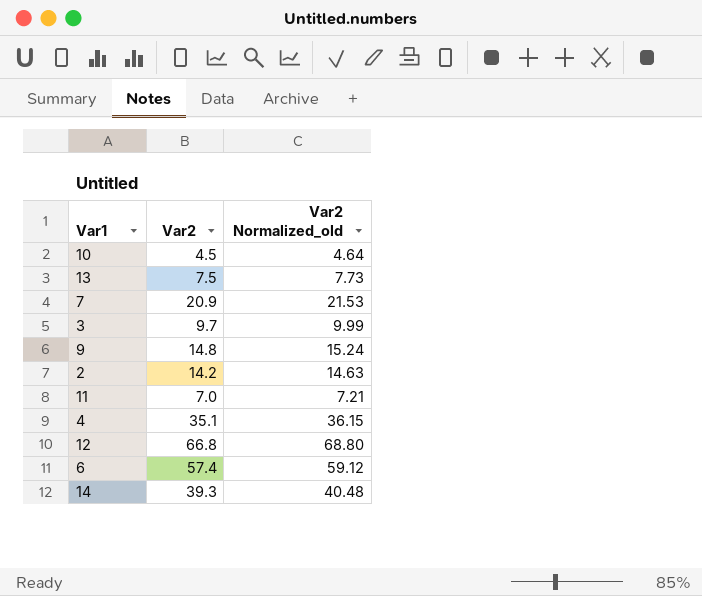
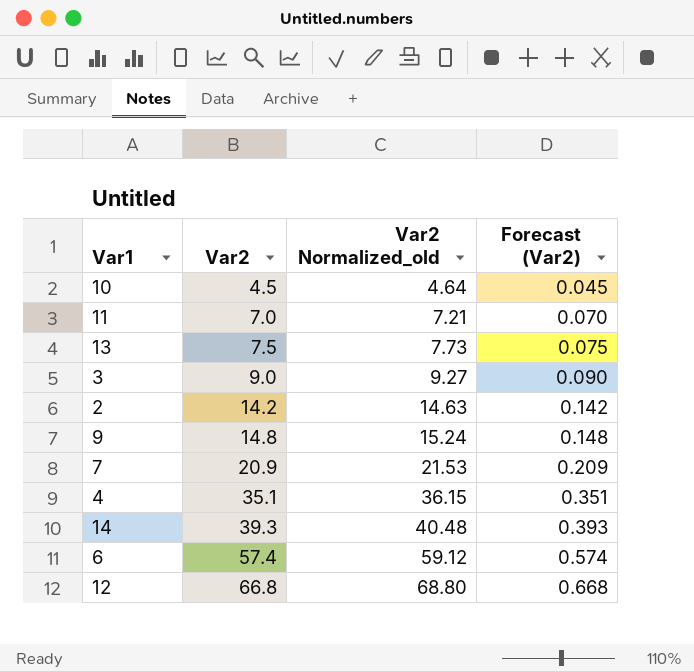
row order: none -> Var2 ascending
column Forecast (Var2) | formula: none -> [Var2] * 0.01
3 | Var2: 9.7 -> 9.0
3 | Var2 Normalized_old: 9.99 -> 9.27

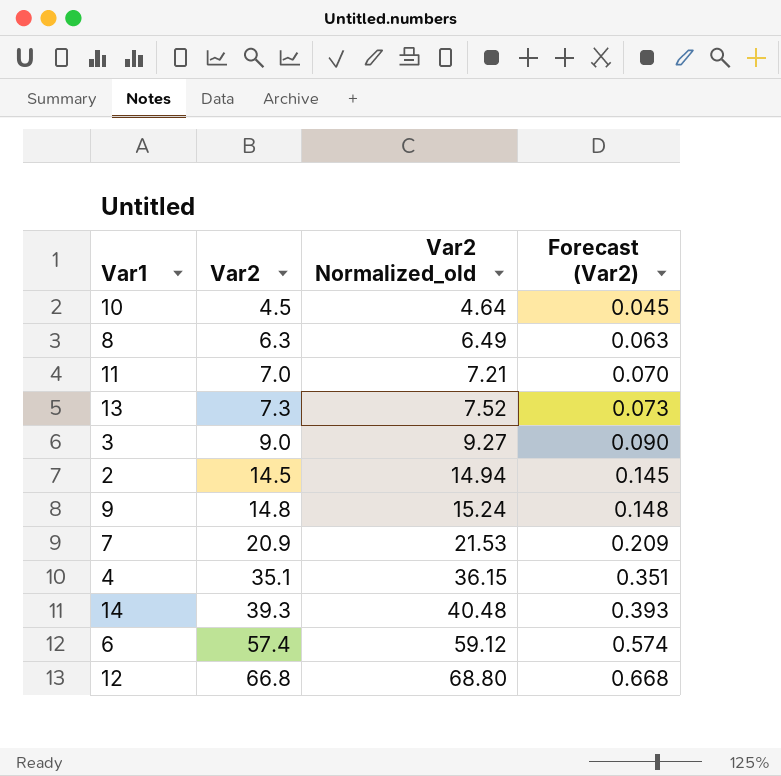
row 8: none -> 6.3 | 6.49 | 0.063
13 | Var2: 7.5 -> 7.3
13 | Var2 Normalized_old: 7.73 -> 7.52
13 | Forecast (Var2): 0.075 -> 0.073
2 | Var2: 14.2 -> 14.5
2 | Var2 Normalized_old: 14.63 -> 14.94
2 | Forecast (Var2): 0.142 -> 0.145

